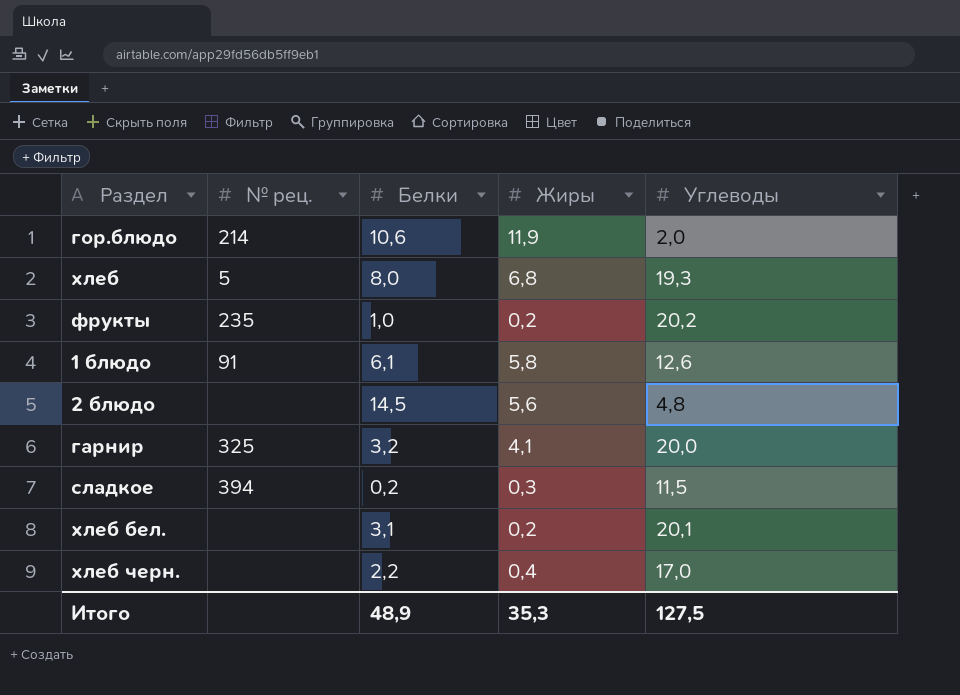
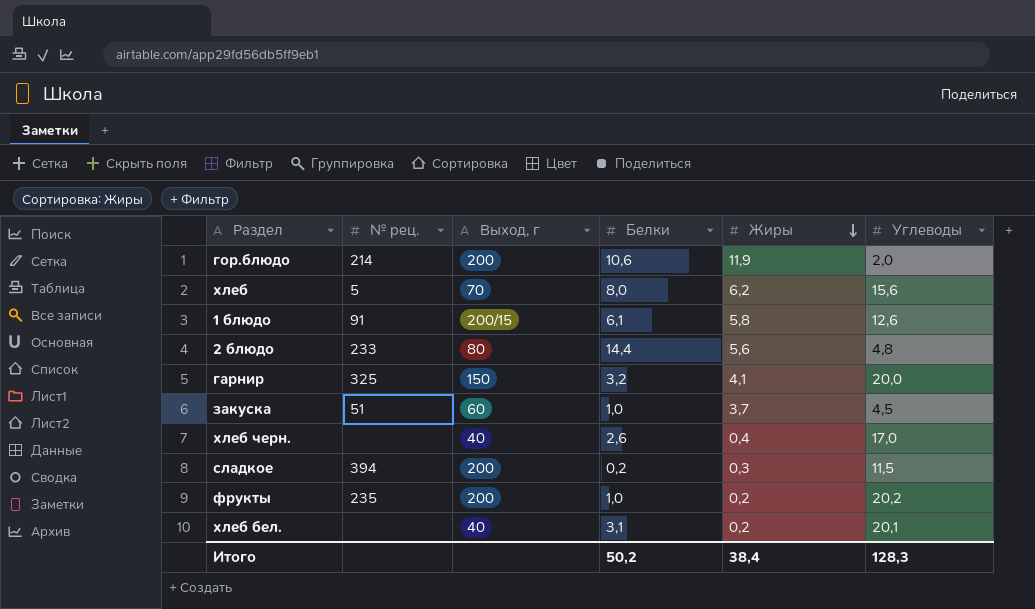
row order: none -> Жиры descending
column Выход, г | position: none -> 3
хлеб | Жиры: 6,8 -> 6,2
хлеб | Углеводы: 19,3 -> 15,6
2 блюдо | № рец.: none -> 233
2 блюдо | Белки: 14,5 -> 14,4
row закуска: none -> 51 | 60 | 1,0 | 3,7 | 4,5
хлеб черн. | Белки: 2,2 -> 2,6
Итого | Белки: 48,9 -> 50,2
Итого | Жиры: 35,3 -> 38,4
Итого | Углеводы: 127,5 -> 128,3

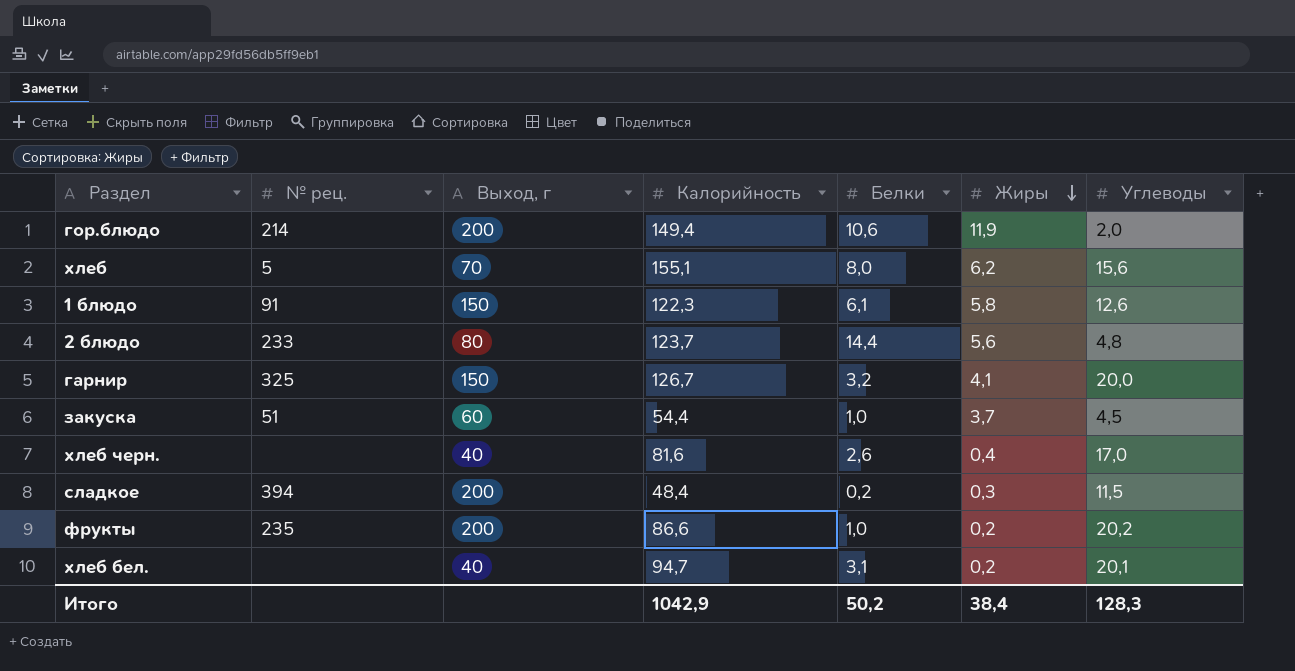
column Калорийность | position: none -> 4
1 блюдо | Выход, г: 200/15 -> 150

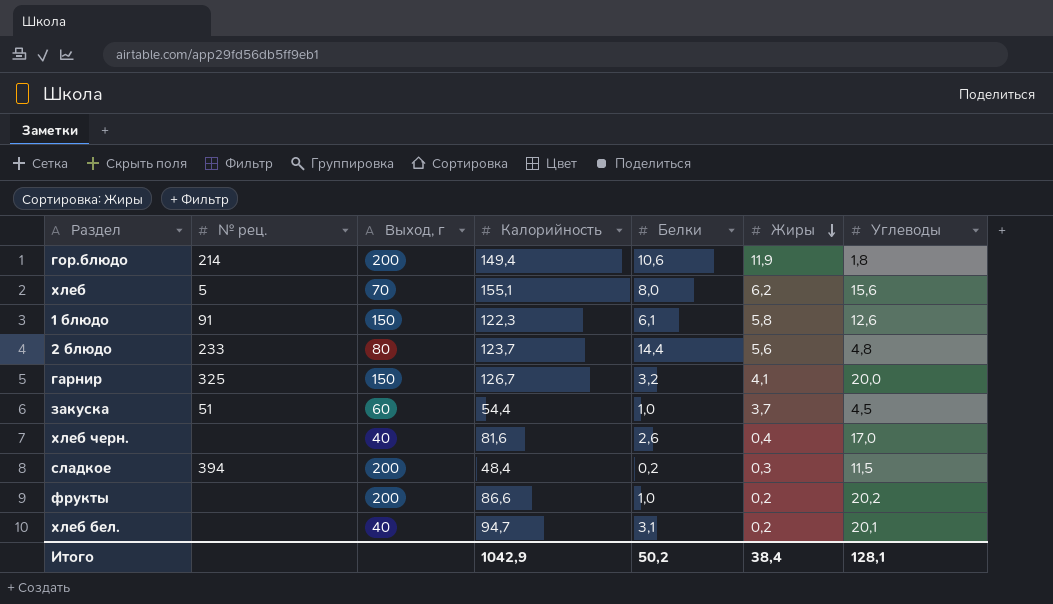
гор.блюдо | Углеводы: 2,0 -> 1,8
фрукты | № рец.: 235 -> none
Итого | Углеводы: 128,3 -> 128,1

